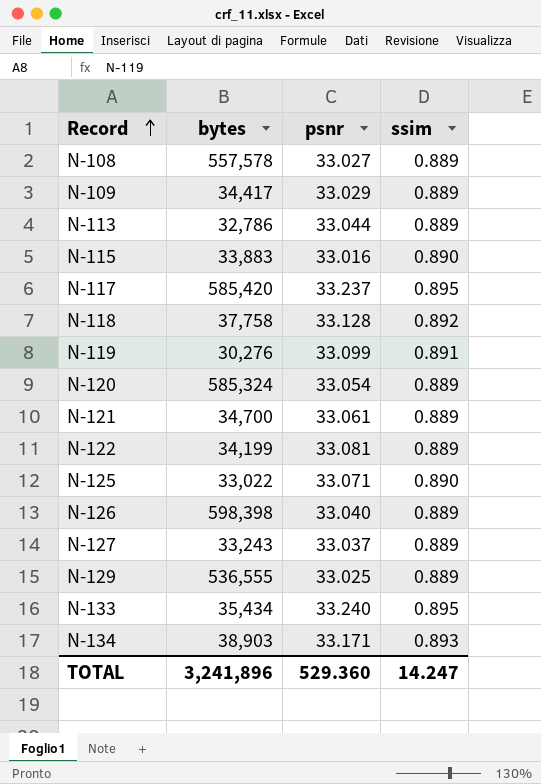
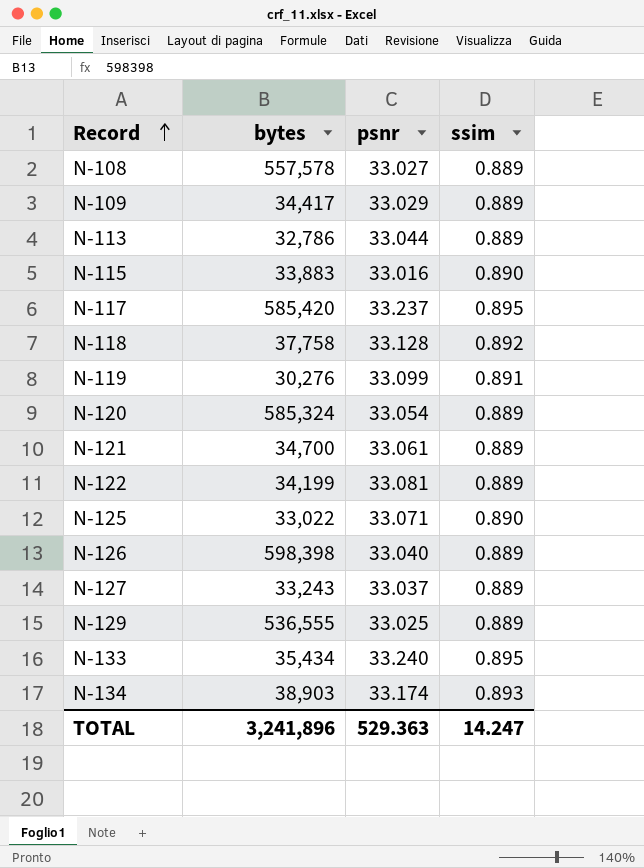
N-134 | psnr: 33.171 -> 33.174
TOTAL | psnr: 529.360 -> 529.363

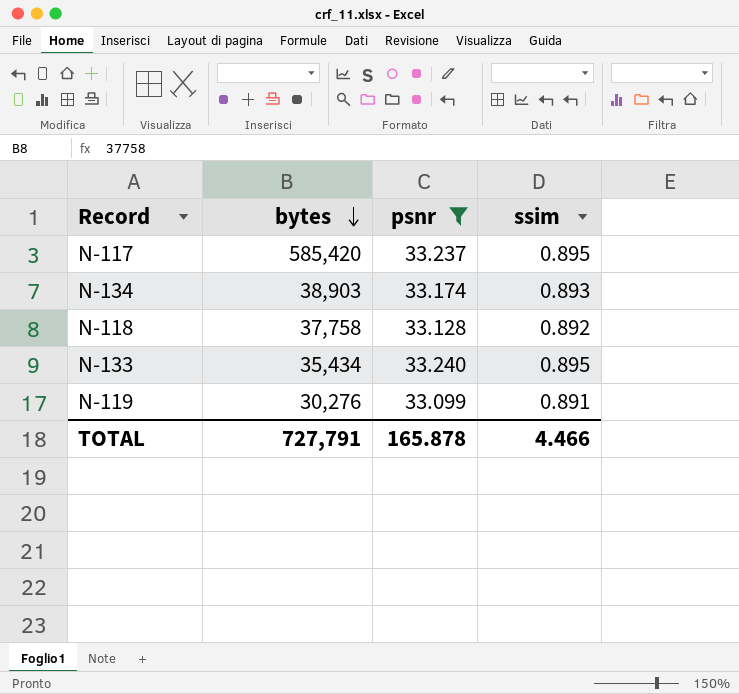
filter: none -> psnr >= 33.099
row order: Record ascending -> bytes descending
TOTAL | bytes: 3,241,896 -> 727,791
TOTAL | psnr: 529.363 -> 165.878
TOTAL | ssim: 14.247 -> 4.466

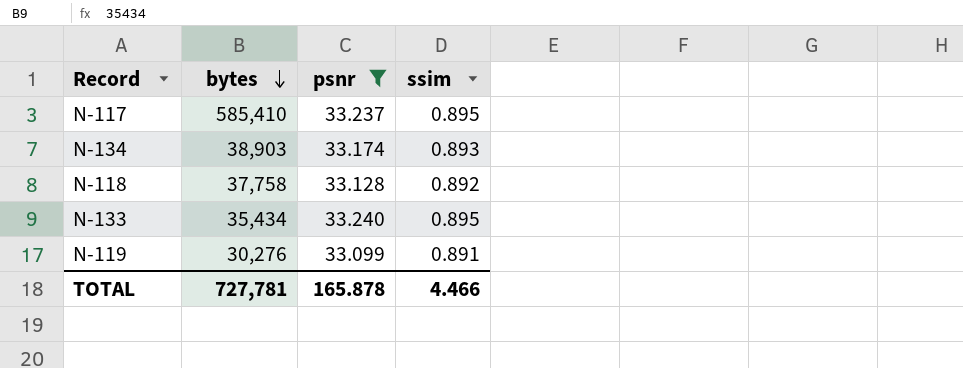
N-117 | bytes: 585,420 -> 585,410
TOTAL | bytes: 727,791 -> 727,781

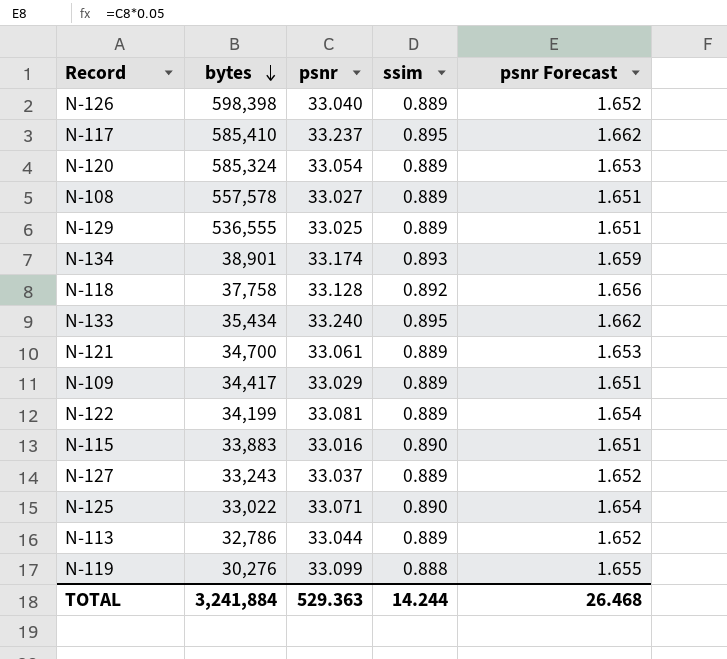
filter: psnr >= 33.099 -> none
column psnr Forecast | formula: none -> [psnr] * 0.05
N-134 | bytes: 38,903 -> 38,901
N-119 | ssim: 0.891 -> 0.888
TOTAL | bytes: 727,781 -> 3,241,884
TOTAL | psnr: 165.878 -> 529.363
TOTAL | ssim: 4.466 -> 14.244

